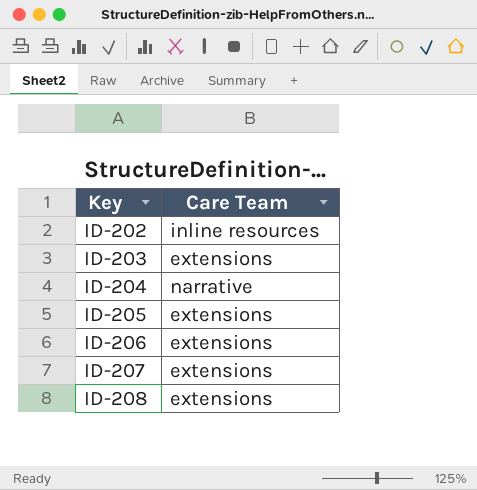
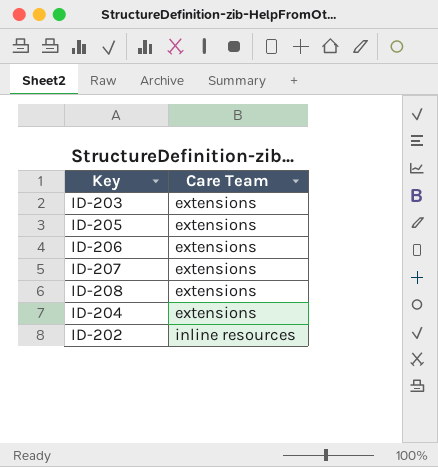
row order: Key ascending -> Care Team ascending
ID-204 | Care Team: narrative -> extensions

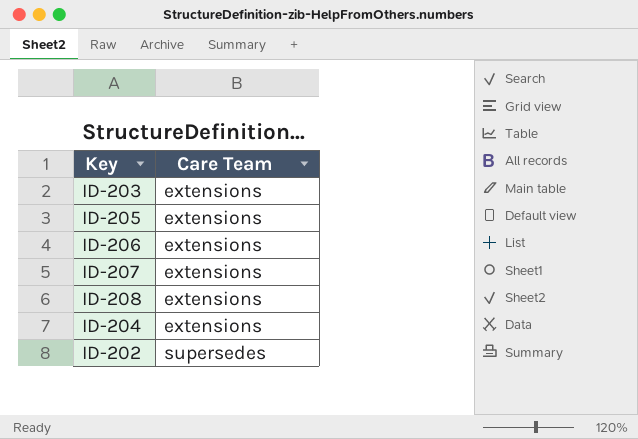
ID-202 | Care Team: inline resources -> supersedes

